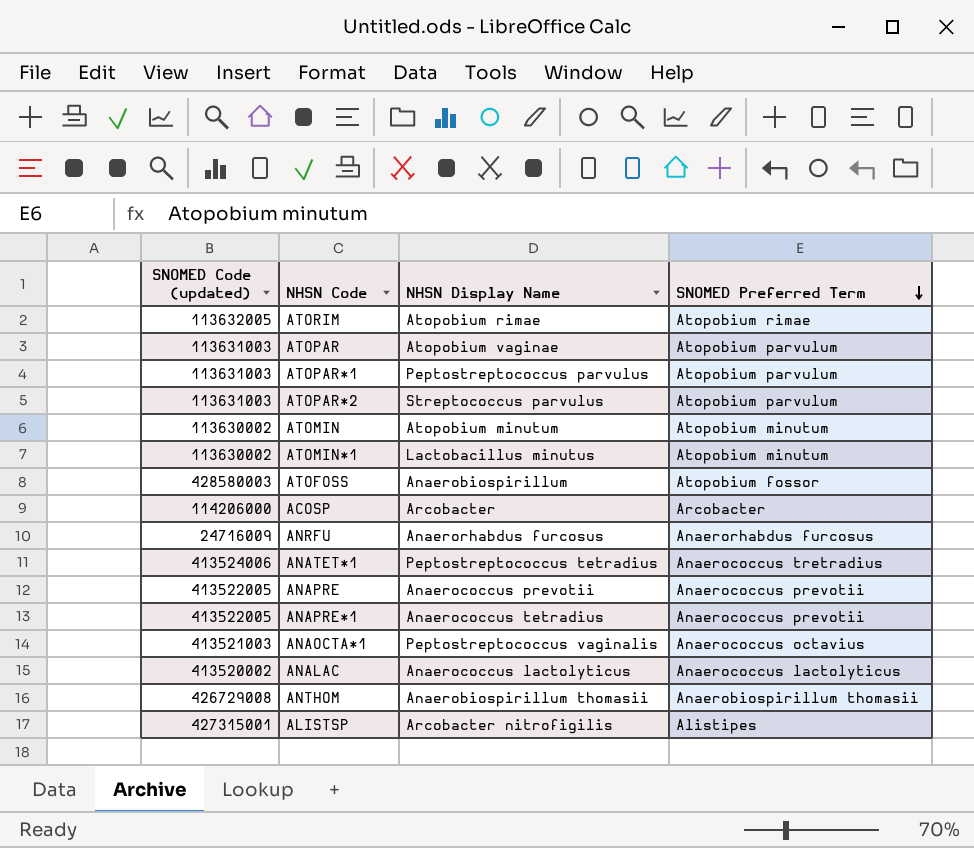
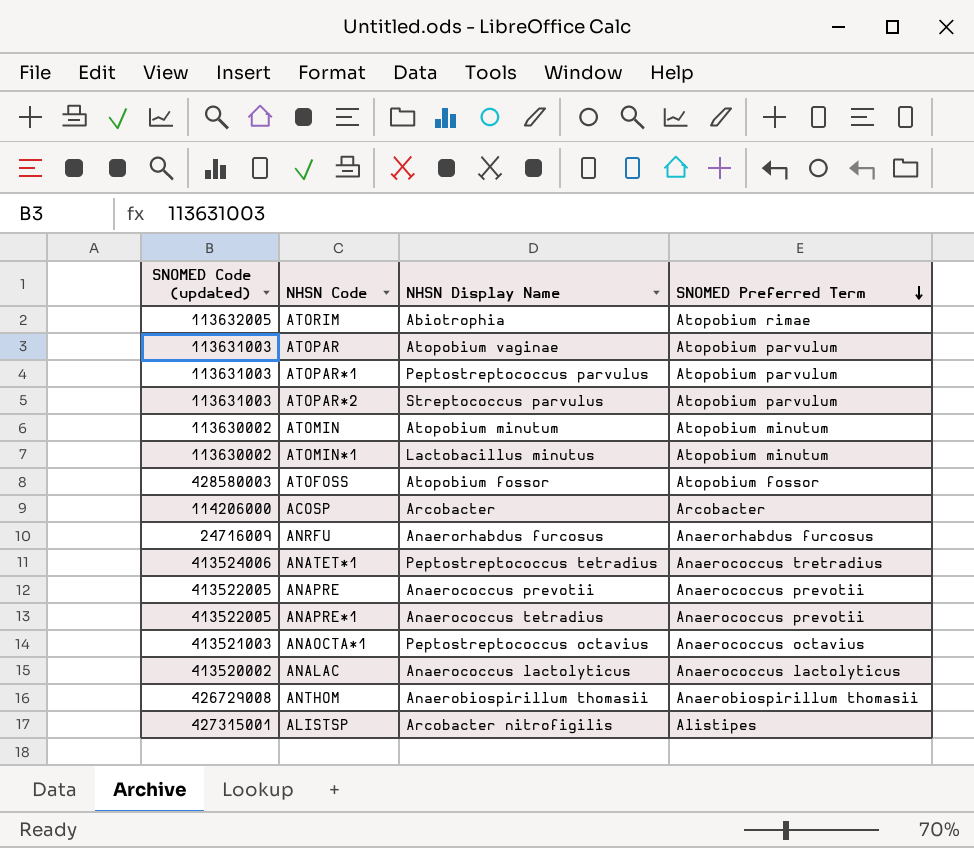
ATORIM | NHSN Display Name: Atopobium rimae -> Abiotrophia
ATOFOSS | NHSN Display Name: Anaerobiospirillum -> Atopobium fossor
ANAOCTA*1 | NHSN Display Name: Peptostreptococcus vaginalis -> Peptostreptococcus octavius

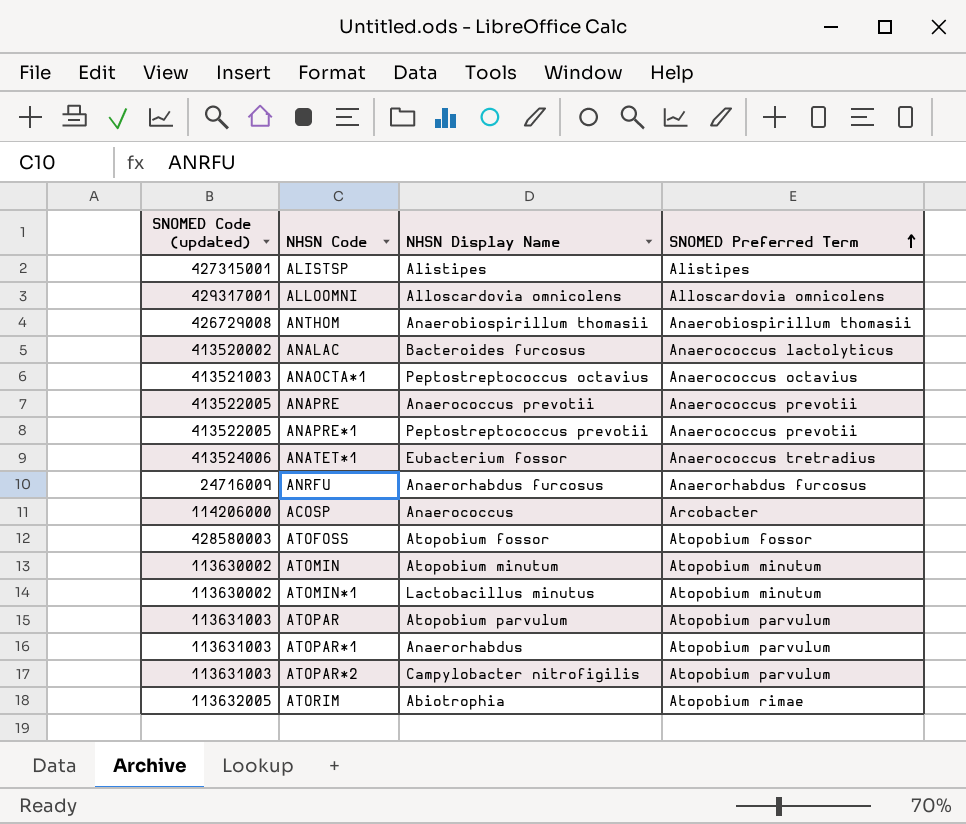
row order: SNOMED Preferred Term descending -> SNOMED Preferred Term ascending
ALISTSP | NHSN Display Name: Arcobacter nitrofigilis -> Alistipes
row ALLOOMNI: none -> 429317001 | Alloscardovia omnicolens | Alloscardovia omnicolens
ANALAC | NHSN Display Name: Anaerococcus lactolyticus -> Bacteroides furcosus
ANAPRE*1 | NHSN Display Name: Anaerococcus tetradius -> Peptostreptococcus prevotii
ANATET*1 | NHSN Display Name: Peptostreptococcus tetradius -> Eubacterium fossor
ACOSP | NHSN Display Name: Arcobacter -> Anaerococcus
ATOPAR | NHSN Display Name: Atopobium vaginae -> Atopobium parvulum
ATOPAR*1 | NHSN Display Name: Peptostreptococcus parvulus -> Anaerorhabdus
ATOPAR*2 | NHSN Display Name: Streptococcus parvulus -> Campylobacter nitrofigilis

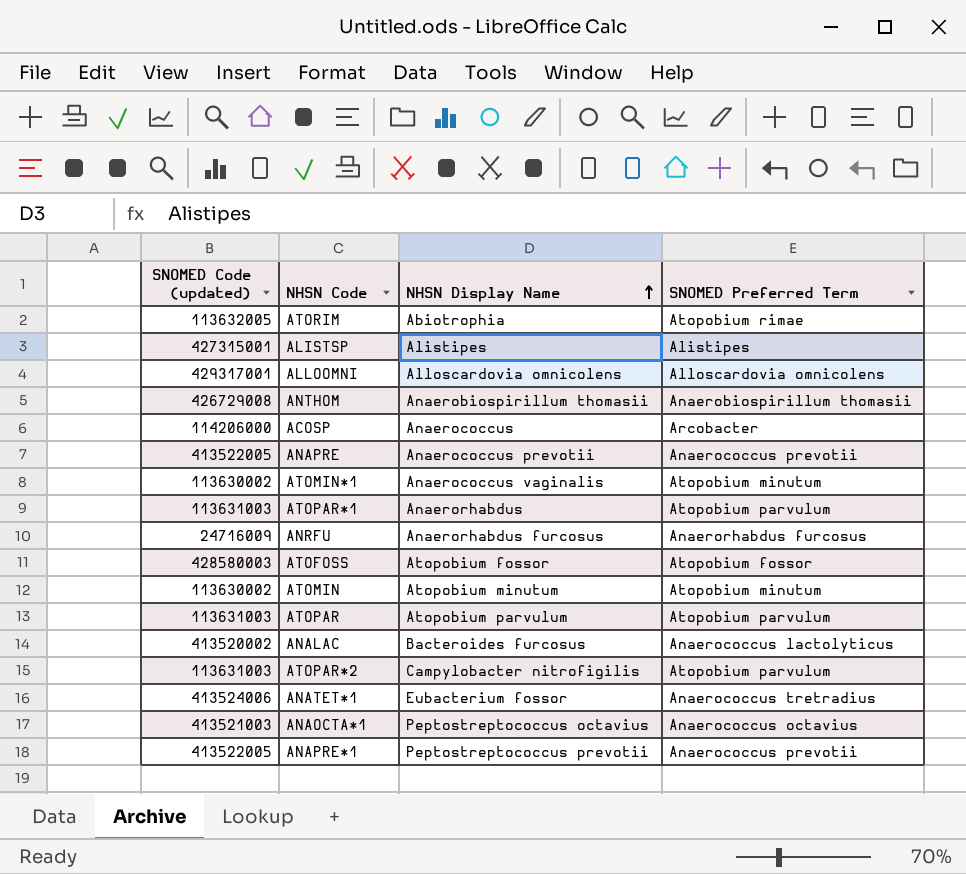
row order: SNOMED Preferred Term ascending -> NHSN Display Name ascending
ATOMIN*1 | NHSN Display Name: Lactobacillus minutus -> Anaerococcus vaginalis

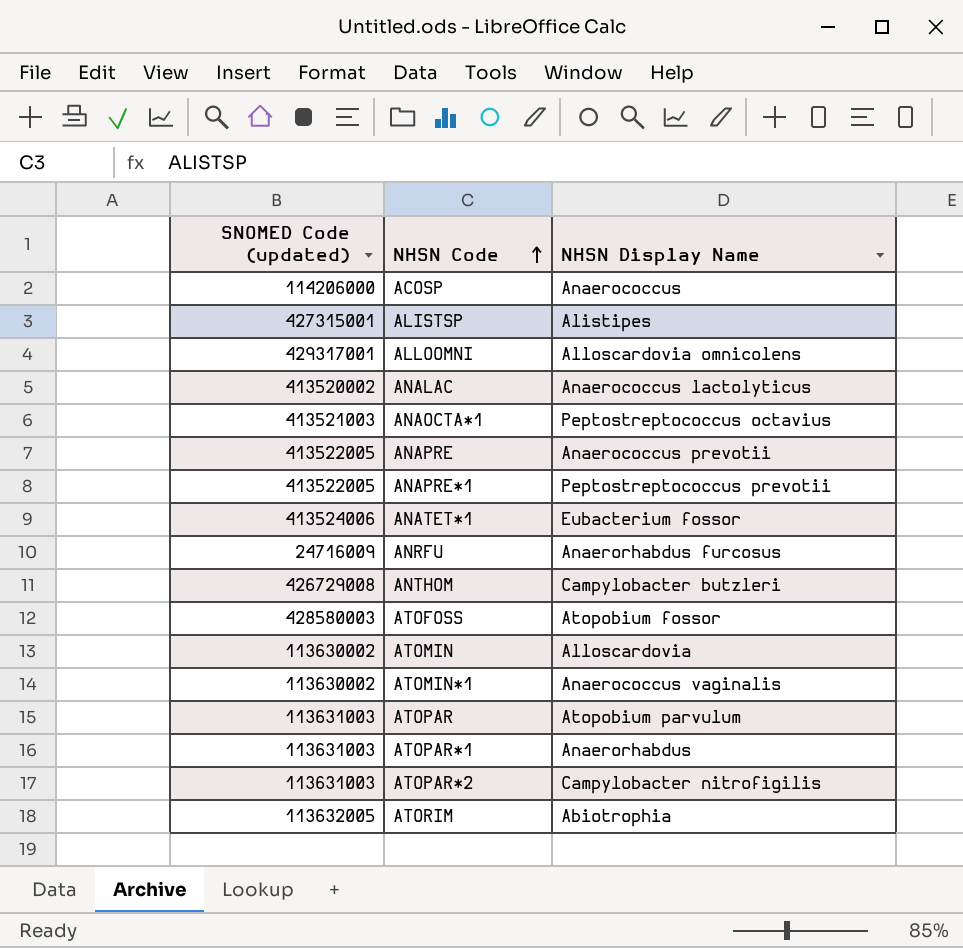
row order: NHSN Display Name ascending -> NHSN Code ascending
column SNOMED Preferred Term | position: 4 -> none
ANALAC | NHSN Display Name: Bacteroides furcosus -> Anaerococcus lactolyticus
ANTHOM | NHSN Display Name: Anaerobiospirillum thomasii -> Campylobacter butzleri
ATOMIN | NHSN Display Name: Atopobium minutum -> Alloscardovia

